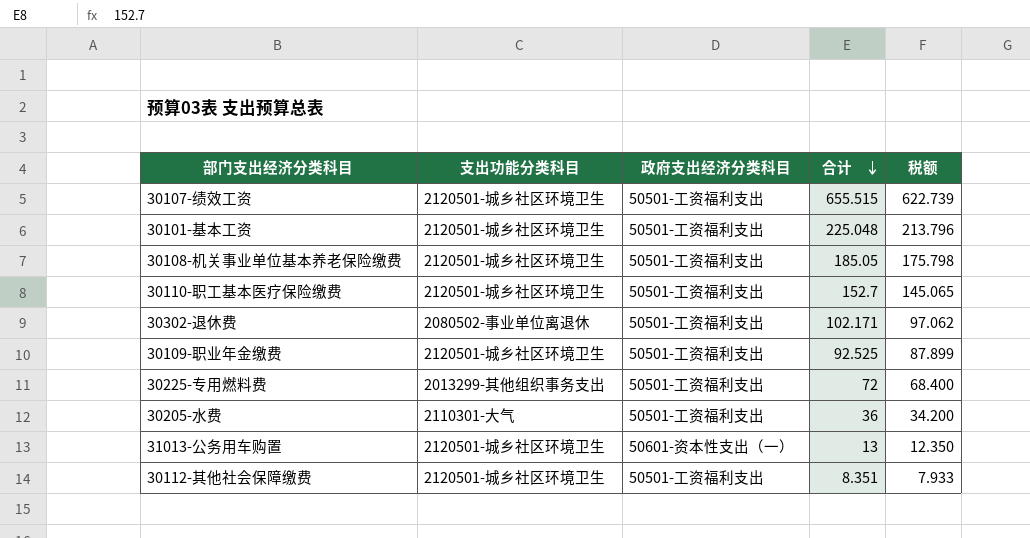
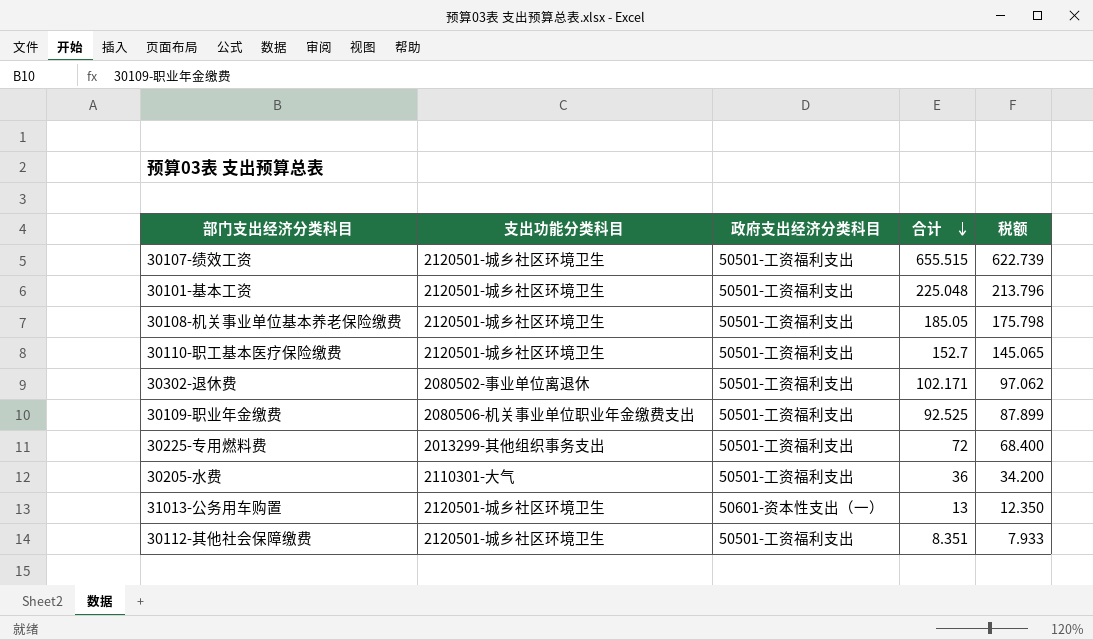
30109-职业年金缴费 | 支出功能分类科目: 2120501-城乡社区环境卫生 -> 2080506-机关事业单位职业年金缴费支出

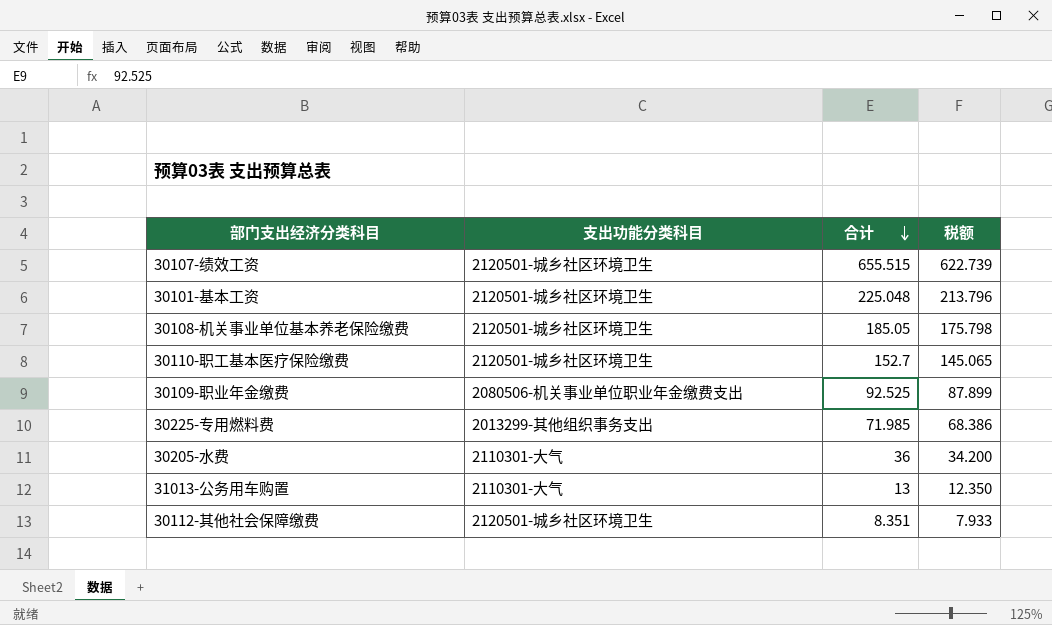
column 政府支出经济分类科目 | position: 3 -> none
row 30302-退休费: 2080502-事业单位离退休 | 50501-工资福利支出 | 102.171 | 97.062 -> none
30225-专用燃料费 | 合计: 72 -> 71.985
30225-专用燃料费 | 税额: 68.400 -> 68.386
31013-公务用车购置 | 支出功能分类科目: 2120501-城乡社区环境卫生 -> 2110301-大气

